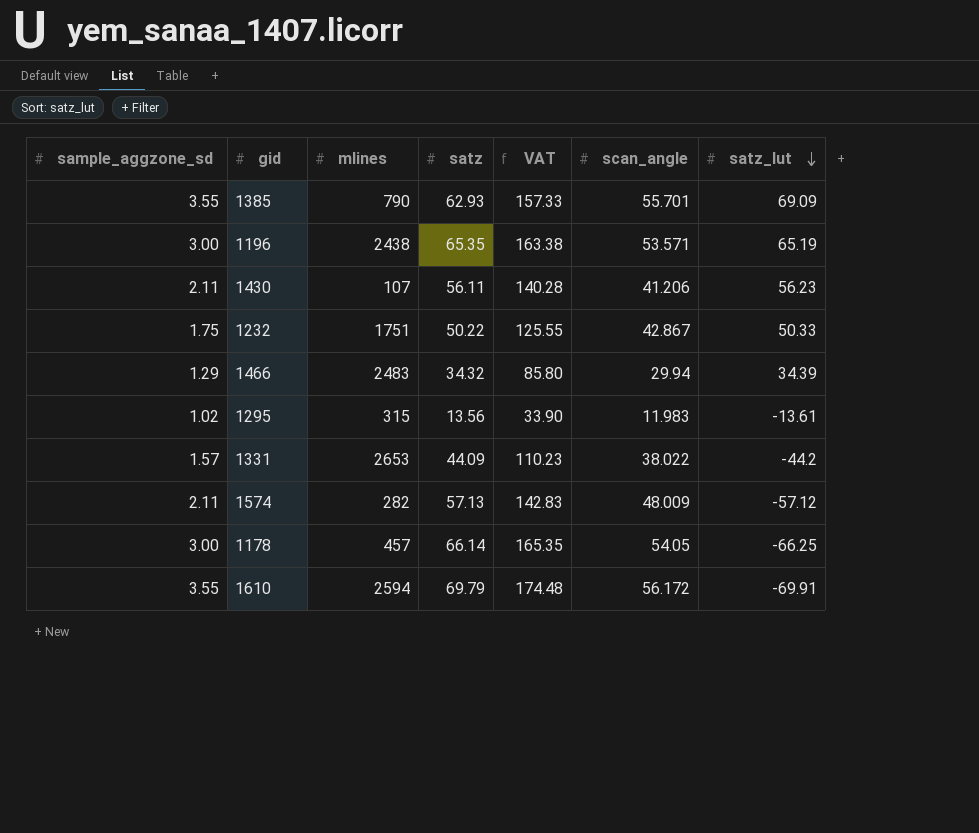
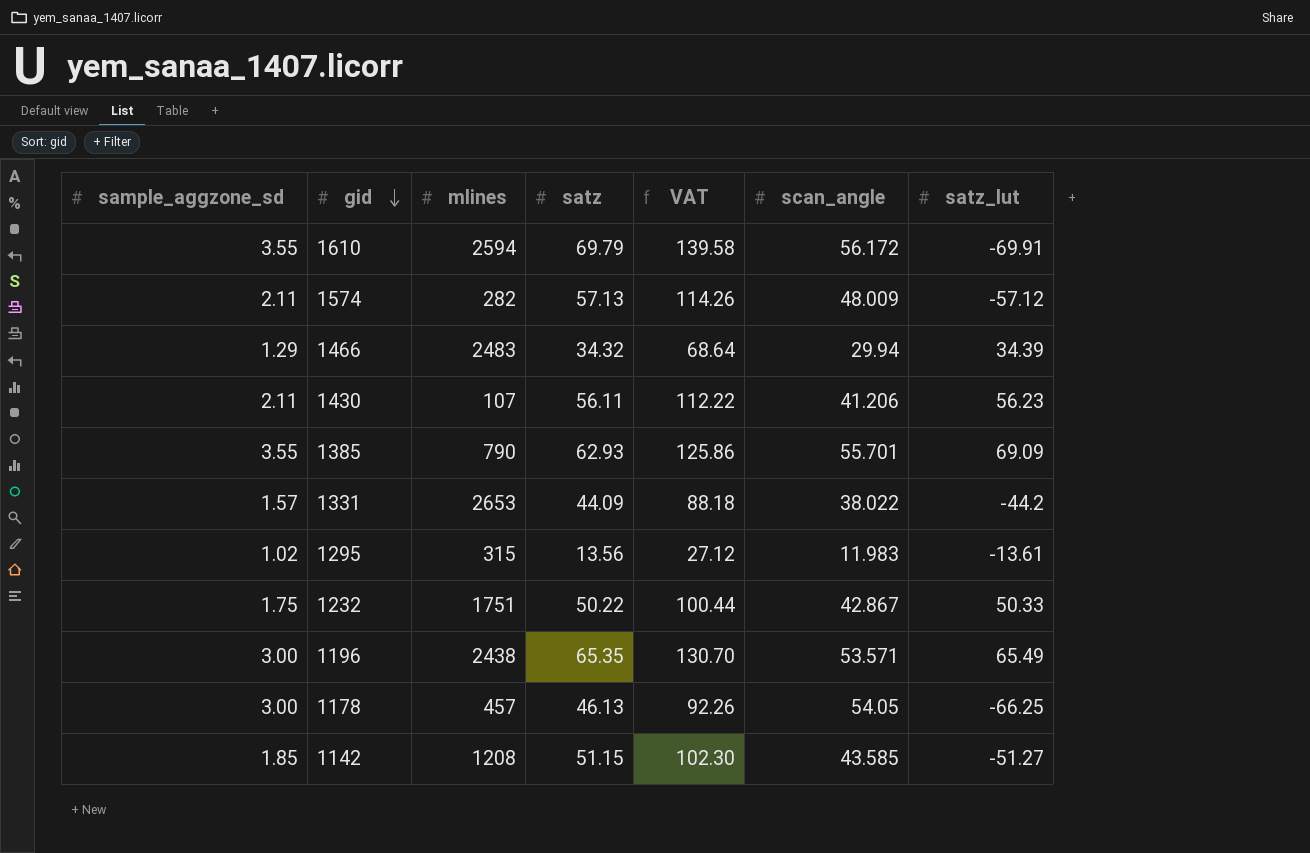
row order: satz_lut descending -> gid descending
column VAT | formula: [satz] * 2.5 -> [satz] * 2
1196 | satz_lut: 65.19 -> 65.49
1178 | satz: 66.14 -> 46.13
row 1142: none -> 1.85 | 1208 | 51.15 | 102.30 | 43.585 | -51.27

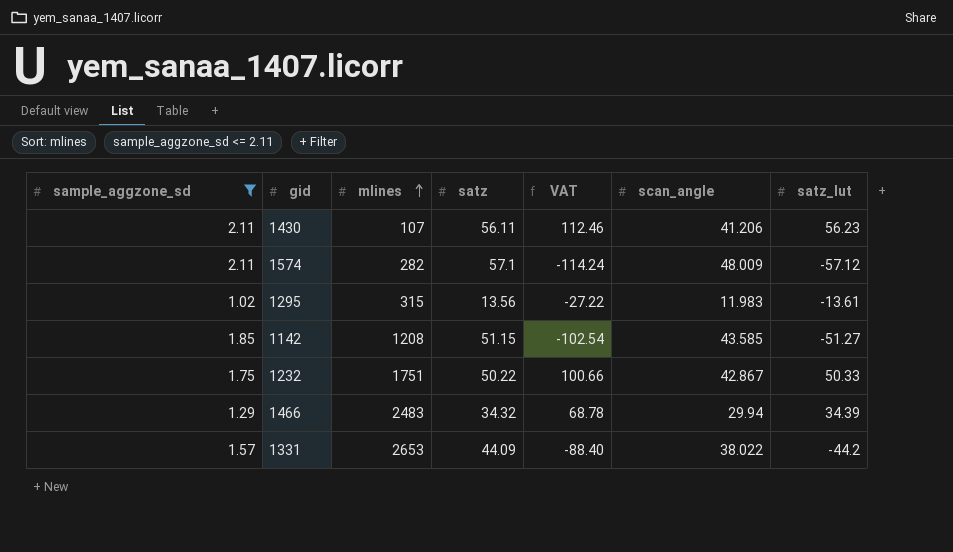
filter: none -> sample_aggzone_sd <= 2.11
row order: gid descending -> mlines ascending
column VAT | formula: [satz] * 2 -> [satz_lut] * 2
1574 | satz: 57.13 -> 57.1

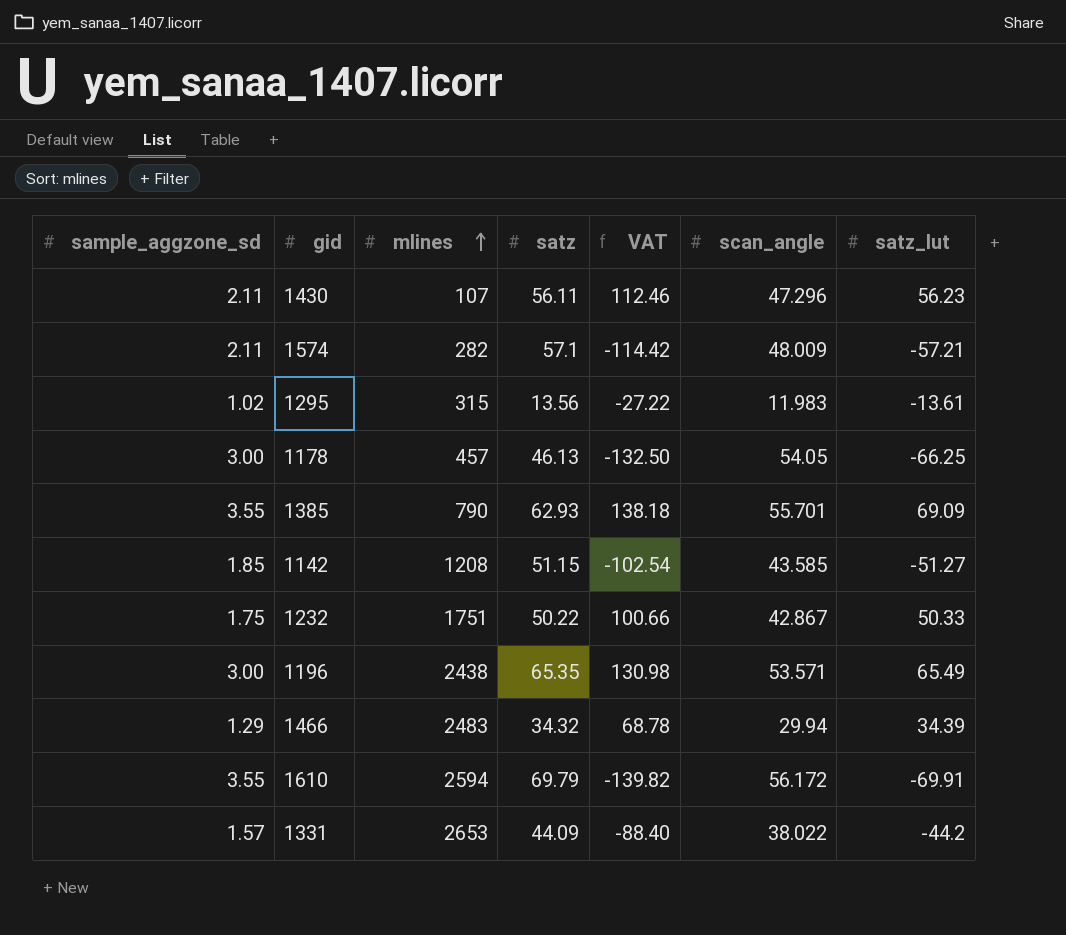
filter: sample_aggzone_sd <= 2.11 -> none
1430 | scan_angle: 41.206 -> 47.296
1574 | VAT: -114.24 -> -114.42
1574 | satz_lut: -57.12 -> -57.21

